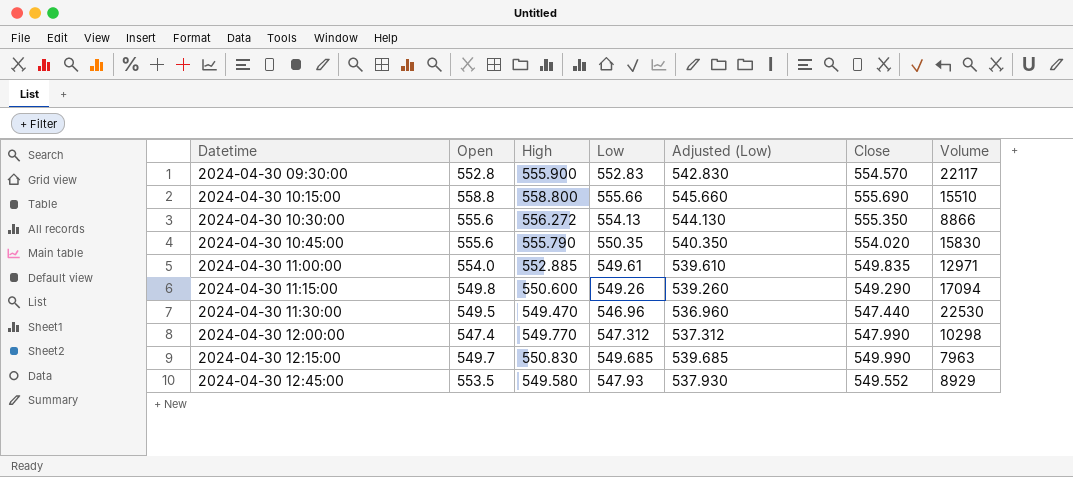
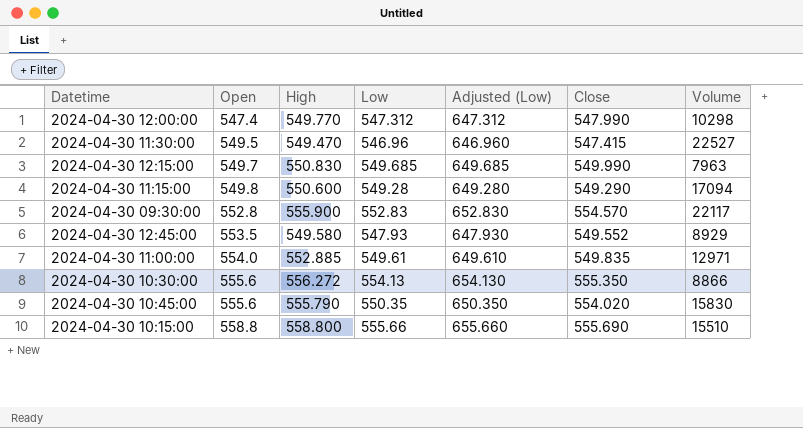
row order: Datetime ascending -> Open ascending
column Adjusted (Low) | formula: [Low] - 10 -> [Low] + 100
2024-04-30 11:30:00 | Close: 547.440 -> 547.415
2024-04-30 11:30:00 | Volume: 22530 -> 22527
2024-04-30 11:15:00 | Low: 549.26 -> 549.28

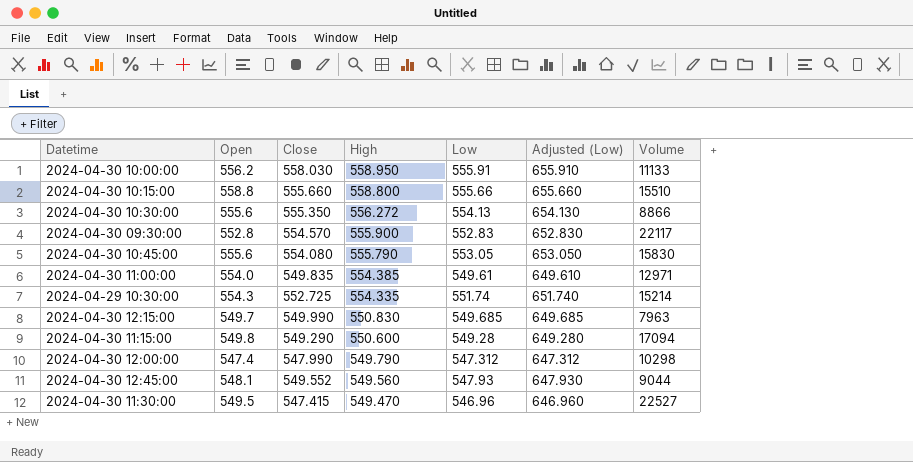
row order: Open ascending -> High descending
column Close | position: 6 -> 3
row 2024-04-30 10:00:00: none -> 556.2 | 558.030 | 558.950 | 555.91 | 655.910 | 11133
2024-04-30 10:15:00 | Close: 555.690 -> 555.660
2024-04-30 10:45:00 | Close: 554.020 -> 554.080
2024-04-30 10:45:00 | Low: 550.35 -> 553.05
2024-04-30 10:45:00 | Adjusted (Low): 650.350 -> 653.050
2024-04-30 11:00:00 | High: 552.885 -> 554.385
row 2024-04-29 10:30:00: none -> 554.3 | 552.725 | 554.335 | 551.74 | 651.740 | 15214
2024-04-30 12:00:00 | High: 549.770 -> 549.790
2024-04-30 12:45:00 | Open: 553.5 -> 548.1
2024-04-30 12:45:00 | High: 549.580 -> 549.560
2024-04-30 12:45:00 | Volume: 8929 -> 9044

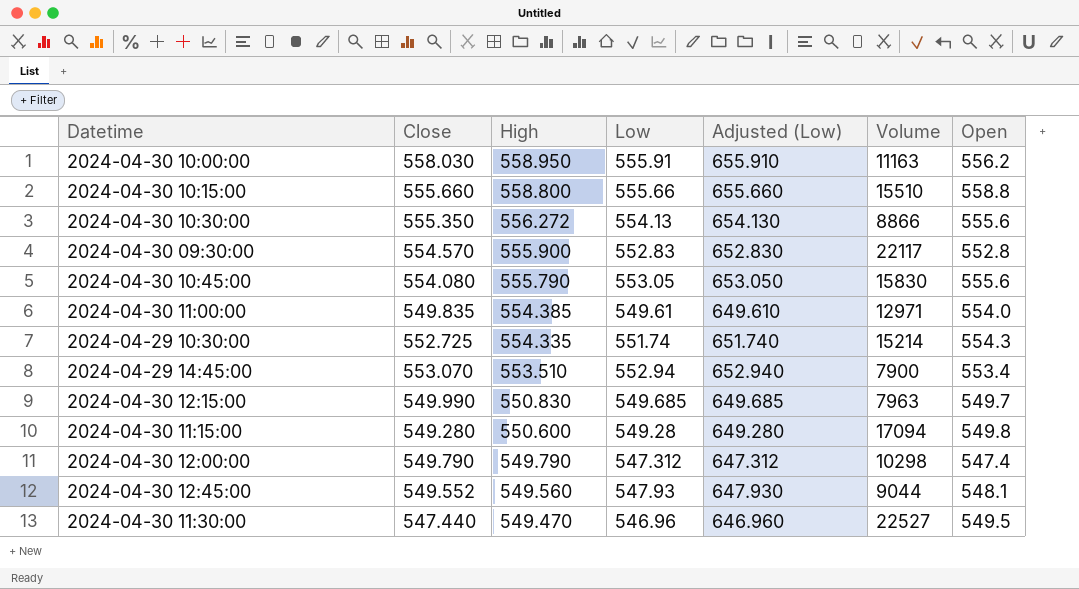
column Open | position: 2 -> 7
2024-04-30 10:00:00 | Volume: 11133 -> 11163
row 2024-04-29 14:45:00: none -> 553.070 | 553.510 | 552.94 | 652.940 | 7900 | 553.4
2024-04-30 11:15:00 | Close: 549.290 -> 549.280
2024-04-30 12:00:00 | Close: 547.990 -> 549.790
2024-04-30 11:30:00 | Close: 547.415 -> 547.440

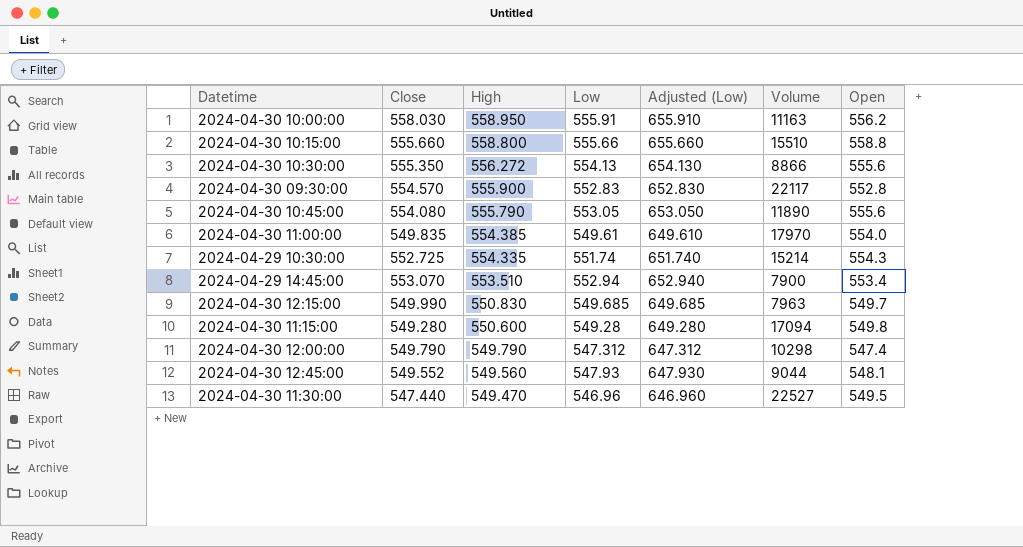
2024-04-30 10:45:00 | Volume: 15830 -> 11890
2024-04-30 11:00:00 | Volume: 12971 -> 17970

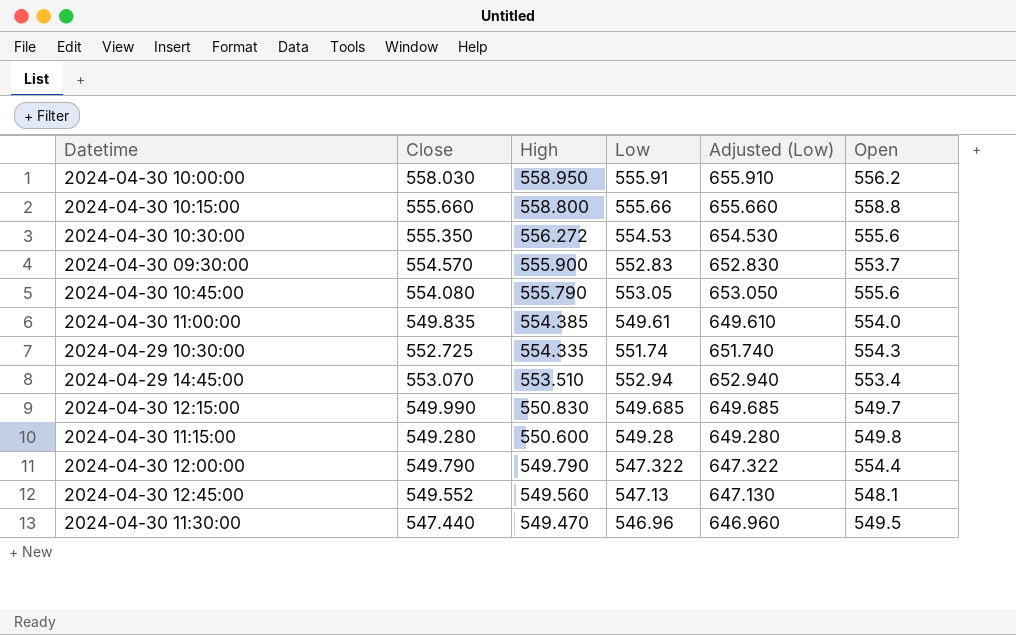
column Volume | position: 6 -> none
2024-04-30 10:30:00 | Low: 554.13 -> 554.53
2024-04-30 10:30:00 | Adjusted (Low): 654.130 -> 654.530
2024-04-30 09:30:00 | Open: 552.8 -> 553.7
2024-04-30 12:00:00 | Low: 547.312 -> 547.322
2024-04-30 12:00:00 | Adjusted (Low): 647.312 -> 647.322
2024-04-30 12:00:00 | Open: 547.4 -> 554.4
2024-04-30 12:45:00 | Low: 547.93 -> 547.13
2024-04-30 12:45:00 | Adjusted (Low): 647.930 -> 647.130

